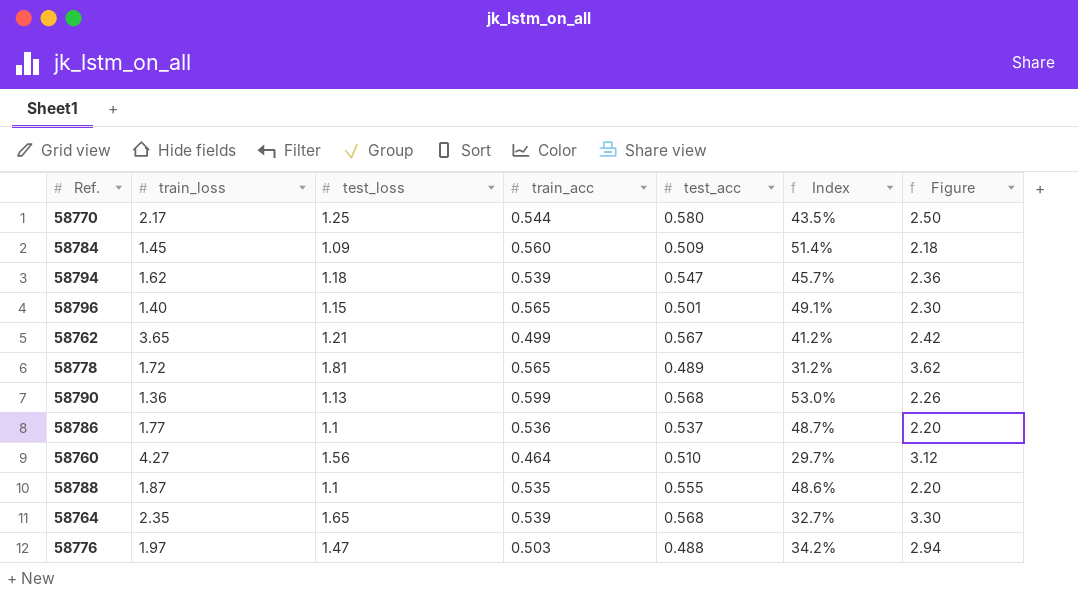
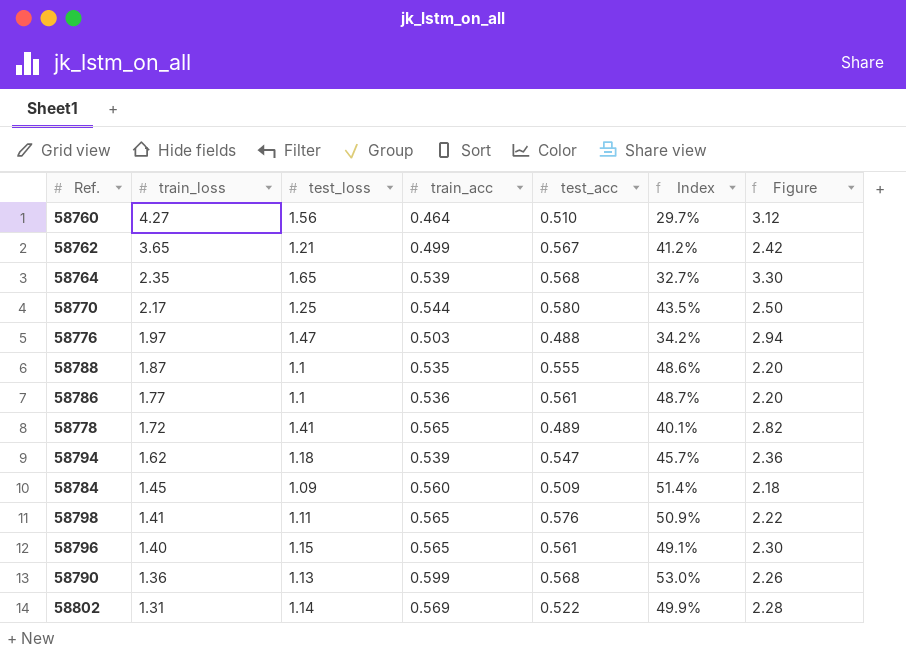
row order: none -> train_loss descending
58786 | test_acc: 0.537 -> 0.561
58778 | test_loss: 1.81 -> 1.41
58778 | Index: 31.2% -> 40.1%
58778 | Figure: 3.62 -> 2.82
row 58798: none -> 1.41 | 1.11 | 0.565 | 0.576 | 50.9% | 2.22
58796 | test_acc: 0.501 -> 0.561
row 58802: none -> 1.31 | 1.14 | 0.569 | 0.522 | 49.9% | 2.28

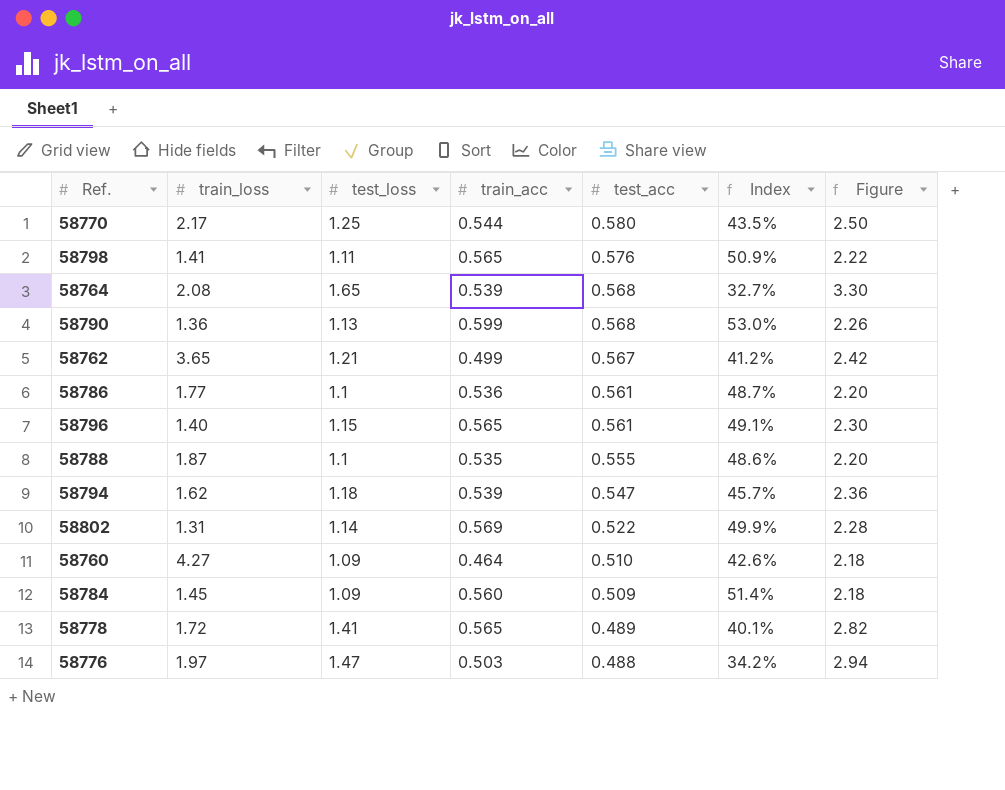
row order: train_loss descending -> test_acc descending
58764 | train_loss: 2.35 -> 2.08
58760 | test_loss: 1.56 -> 1.09
58760 | Index: 29.7% -> 42.6%
58760 | Figure: 3.12 -> 2.18

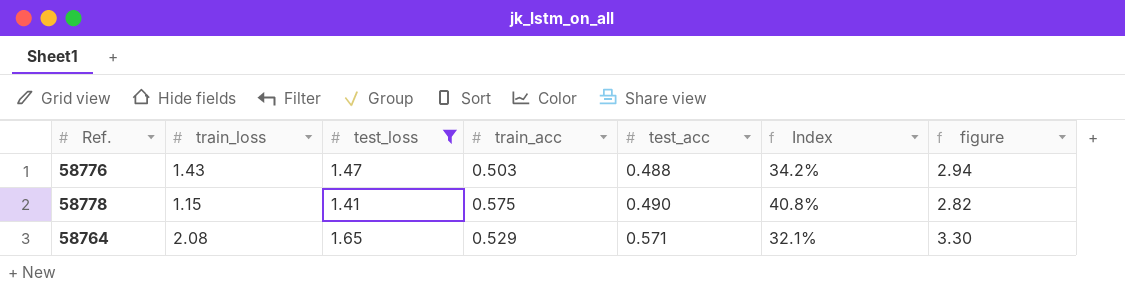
filter: none -> test_loss >= 1.41
row order: test_acc descending -> test_acc ascending
column name: Figure -> figure
58776 | train_loss: 1.97 -> 1.43
58778 | train_loss: 1.72 -> 1.15
58778 | train_acc: 0.565 -> 0.575
58778 | test_acc: 0.489 -> 0.490
58778 | Index: 40.1% -> 40.8%
58764 | train_acc: 0.539 -> 0.529
58764 | test_acc: 0.568 -> 0.571
58764 | Index: 32.7% -> 32.1%

